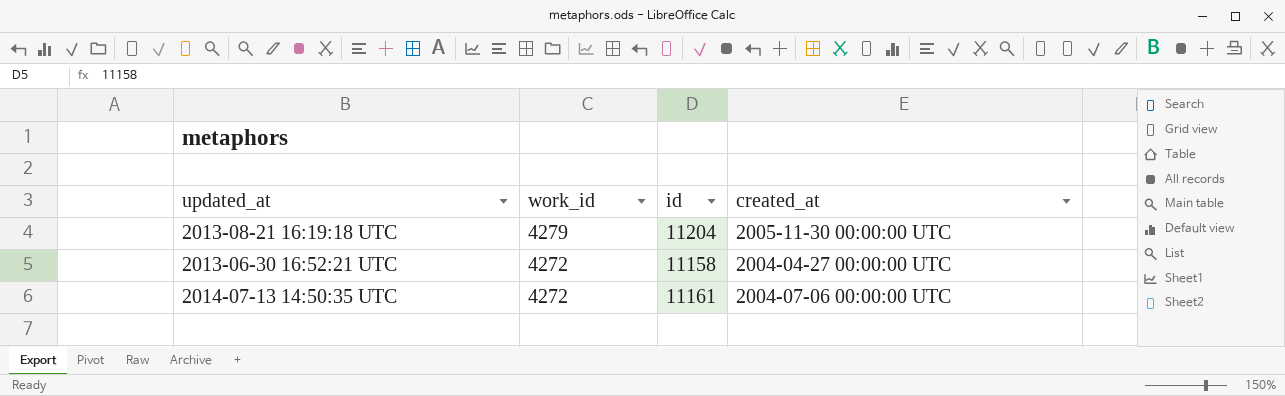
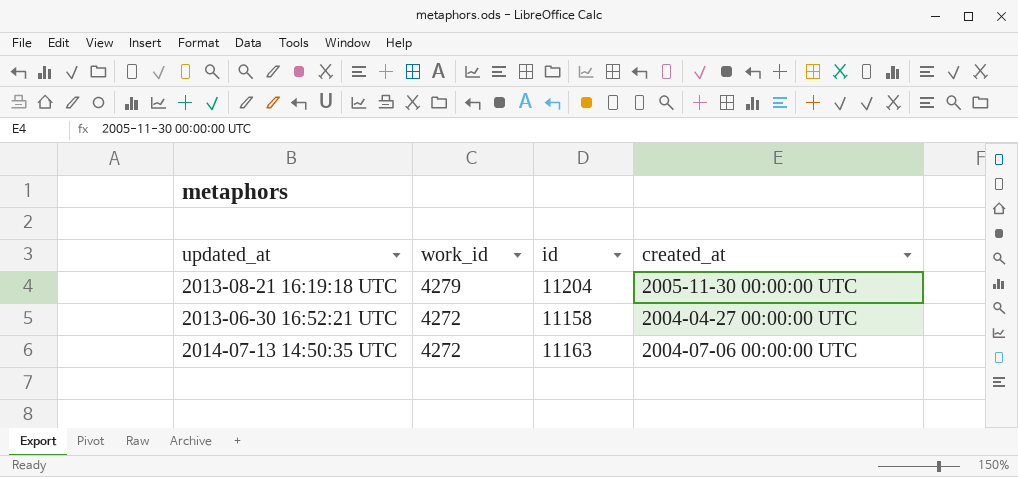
2014-07-13 14:50:35 UTC | id: 11161 -> 11163

